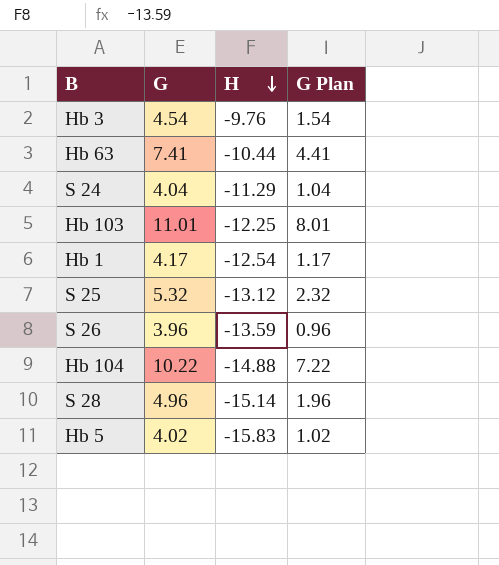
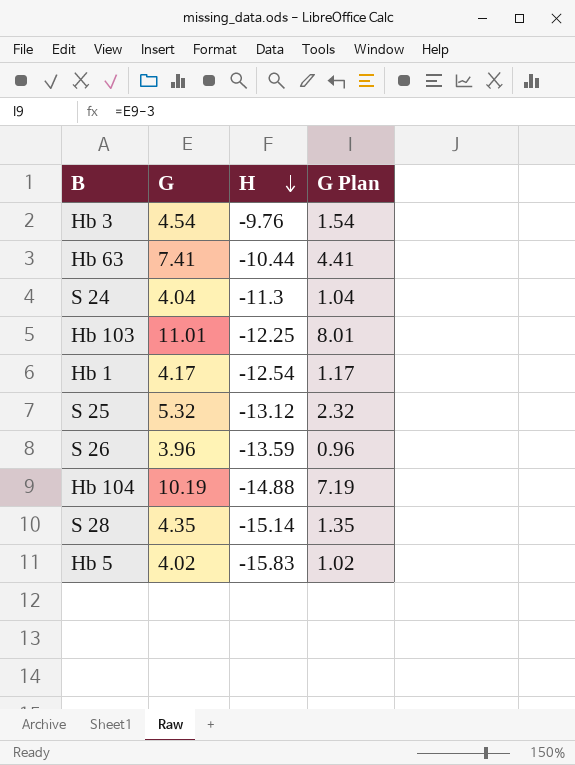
S 24 | H: -11.29 -> -11.3
Hb 104 | G: 10.22 -> 10.19
Hb 104 | G Plan: 7.22 -> 7.19
S 28 | G: 4.96 -> 4.35
S 28 | G Plan: 1.96 -> 1.35

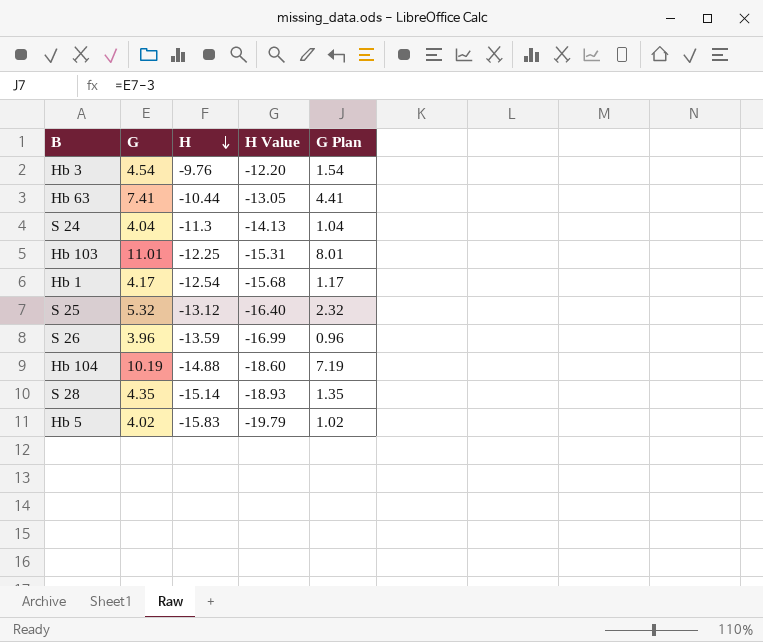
column H Value | formula: none -> [H] * 1.25

